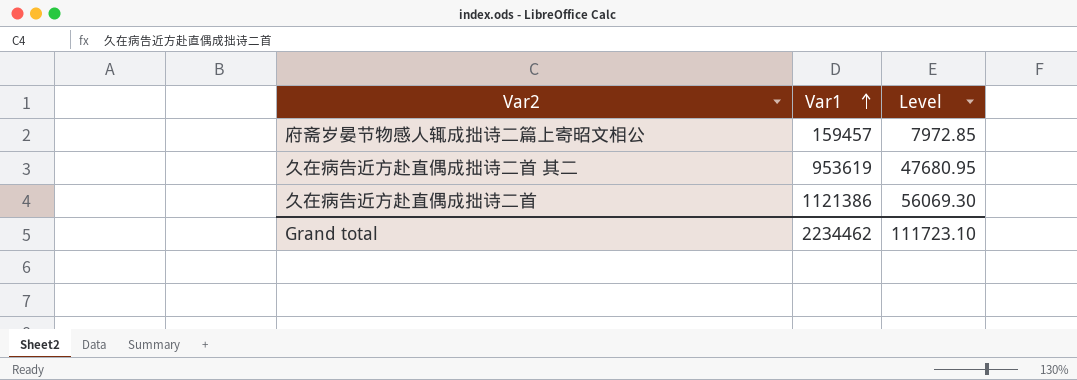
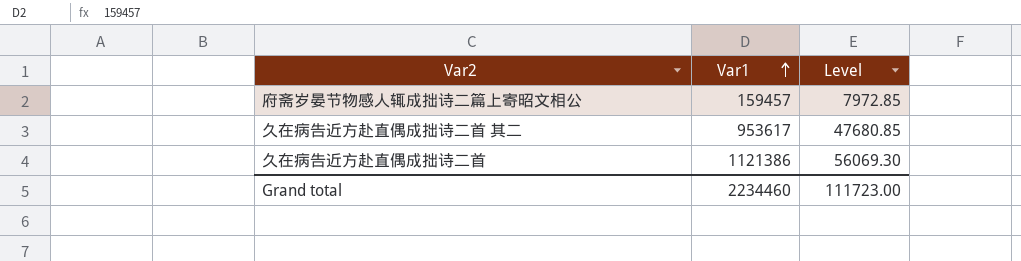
久在病告近方赴直偶成拙诗二首 其二 | Var1: 953619 -> 953617
久在病告近方赴直偶成拙诗二首 其二 | Level: 47680.95 -> 47680.85
Grand total | Var1: 2234462 -> 2234460
Grand total | Level: 111723.10 -> 111723.00

